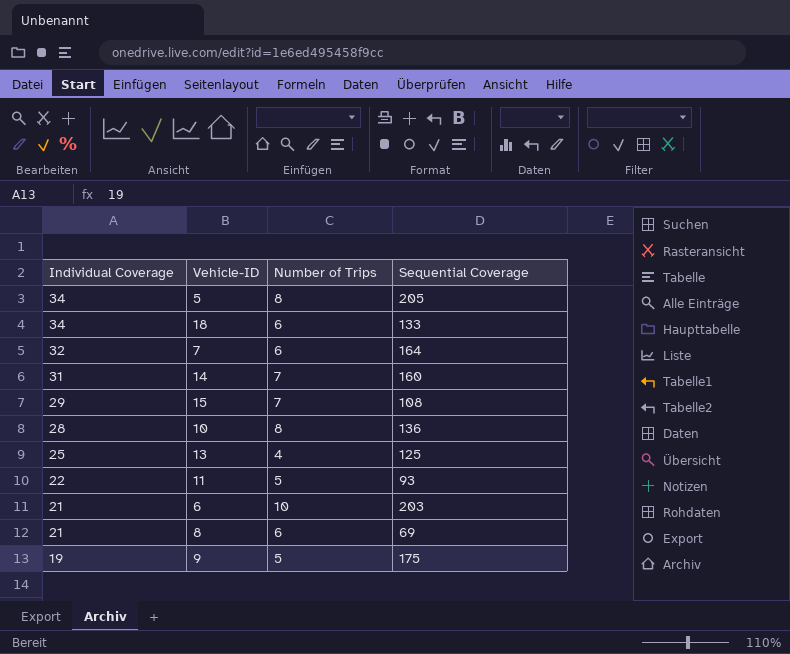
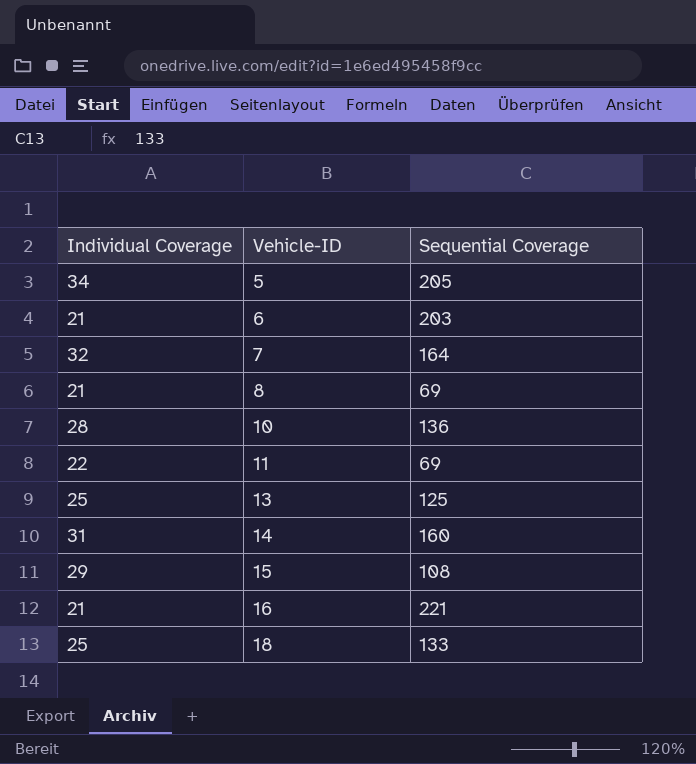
row order: Individual Coverage descending -> Vehicle-ID ascending
column Number of Trips | position: 3 -> none
row 9: 19 | 5 | 175 -> none
11 | Sequential Coverage: 93 -> 69
row 16: none -> 21 | 221
18 | Individual Coverage: 34 -> 25

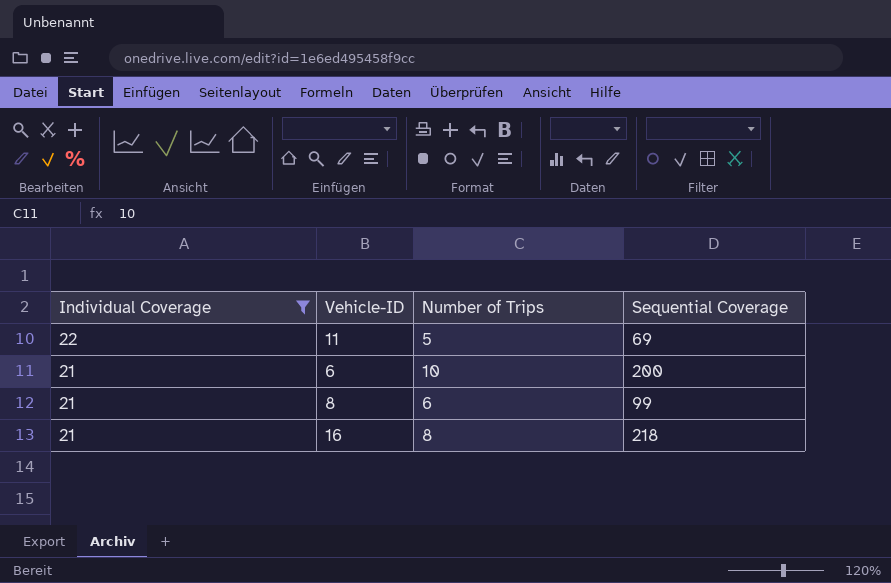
filter: none -> Individual Coverage <= 22
row order: Vehicle-ID ascending -> Individual Coverage descending
column Number of Trips | position: none -> 3
6 | Sequential Coverage: 203 -> 200
8 | Sequential Coverage: 69 -> 99
16 | Sequential Coverage: 221 -> 218

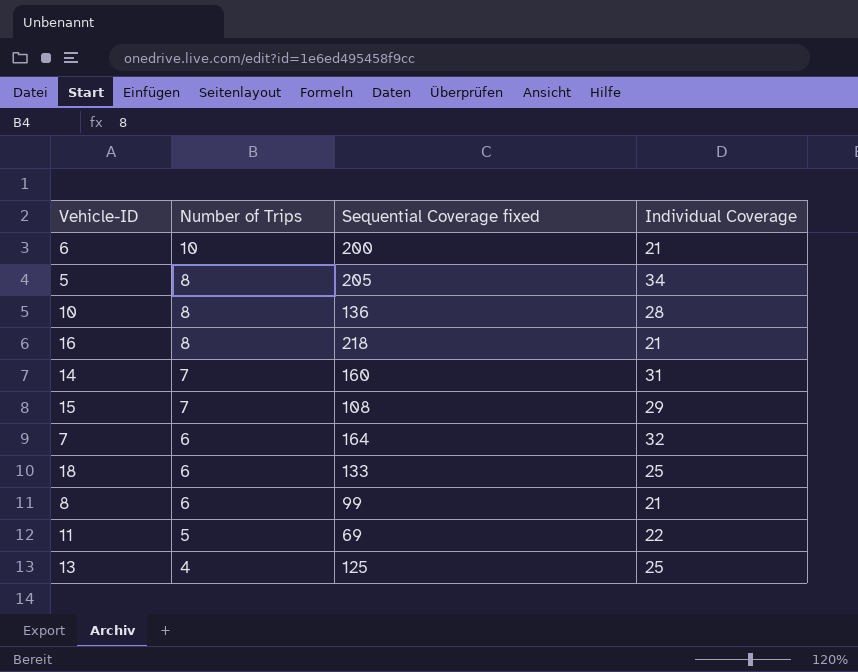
filter: Individual Coverage <= 22 -> none
row order: Individual Coverage descending -> Number of Trips descending
column name: Sequential Coverage -> Sequential Coverage fixed
column Individual Coverage | position: 1 -> 4

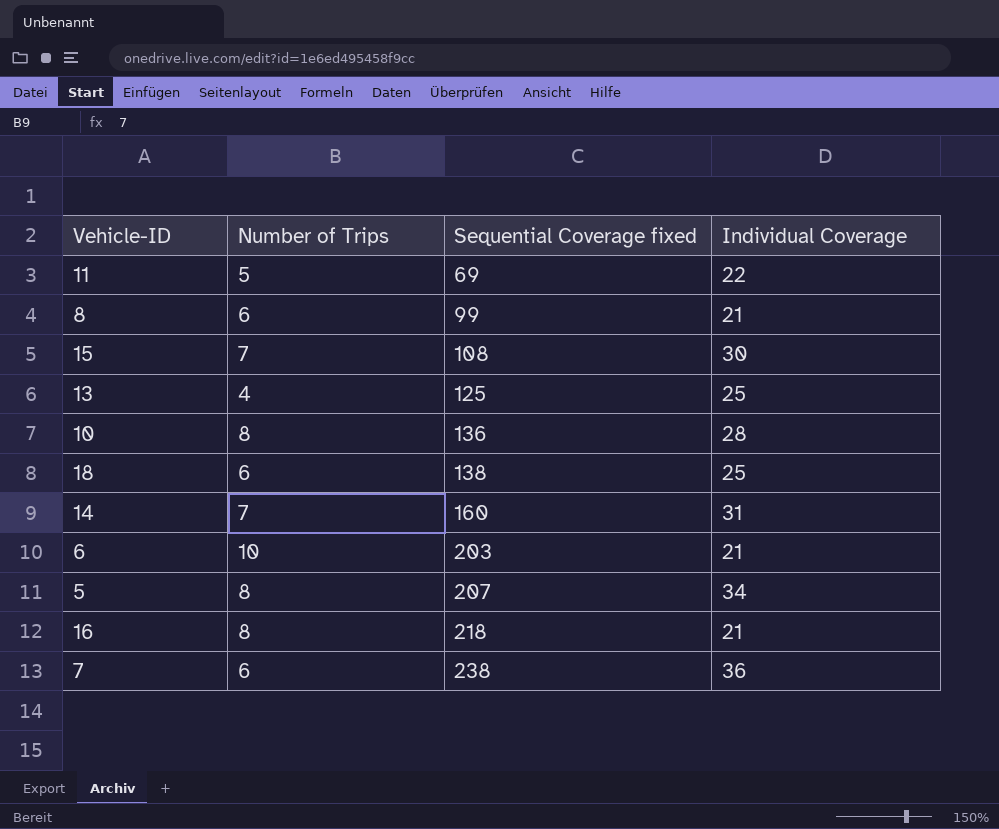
row order: Number of Trips descending -> Sequential Coverage fixed ascending
15 | Individual Coverage: 29 -> 30
18 | Sequential Coverage fixed: 133 -> 138
6 | Sequential Coverage fixed: 200 -> 203
5 | Sequential Coverage fixed: 205 -> 207
7 | Sequential Coverage fixed: 164 -> 238
7 | Individual Coverage: 32 -> 36

